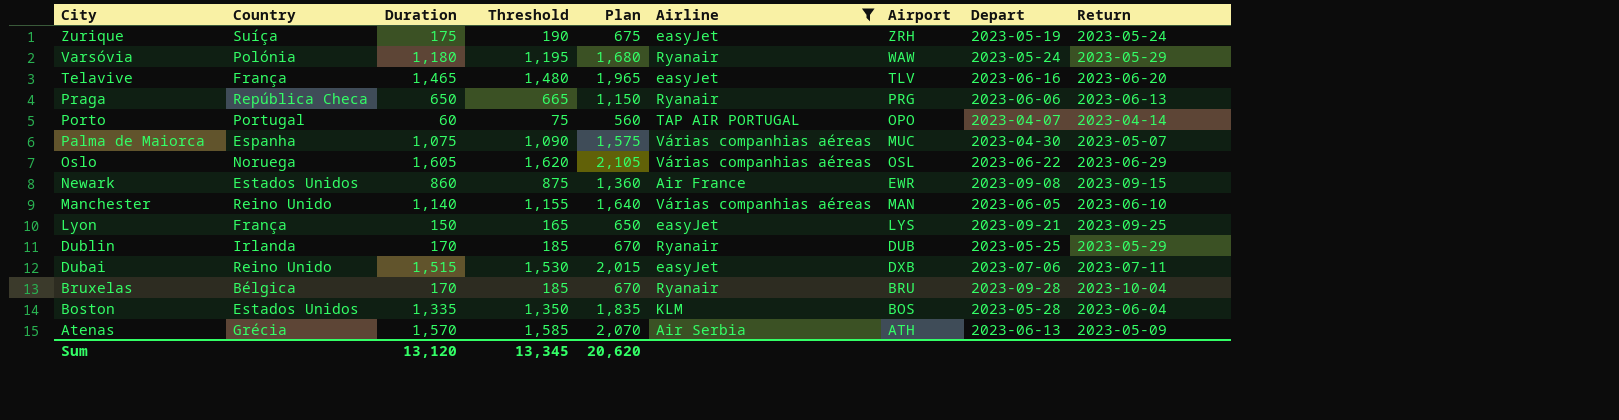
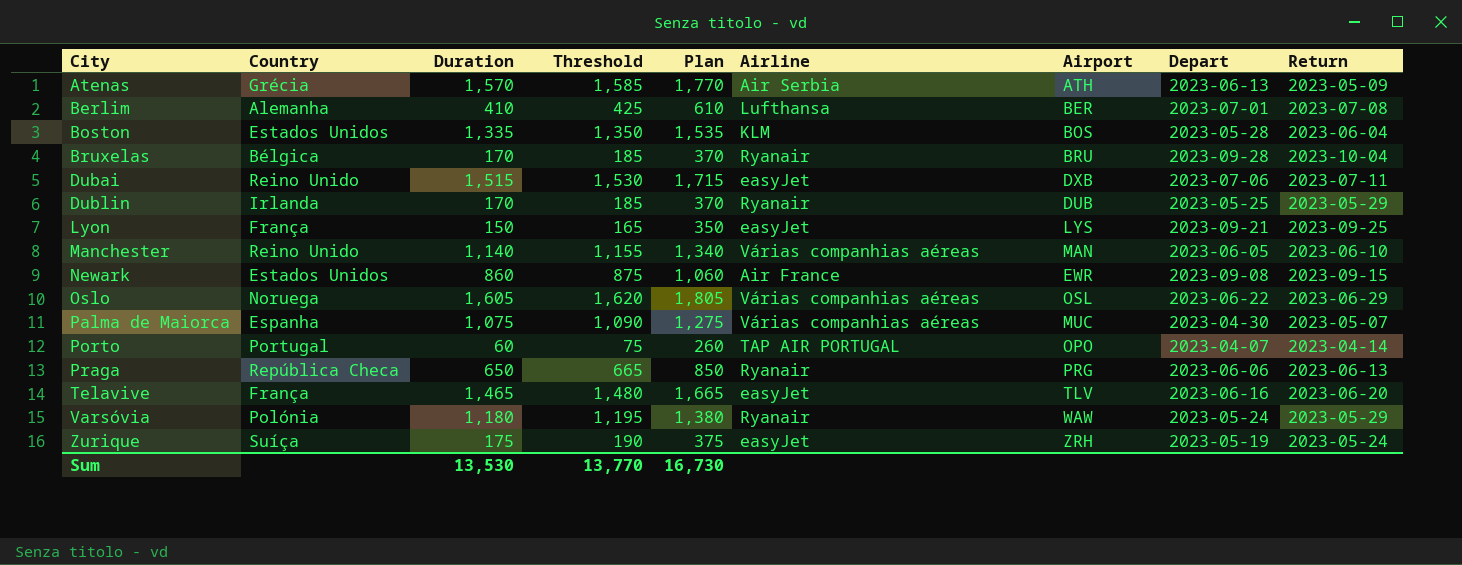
filter: Airline != Lufthansa -> none
row order: City descending -> City ascending
column Plan | formula: [Duration] + 500 -> [Duration] + 200
Sum | Duration: 13,120 -> 13,530
Sum | Threshold: 13,345 -> 13,770
Sum | Plan: 20,620 -> 16,730

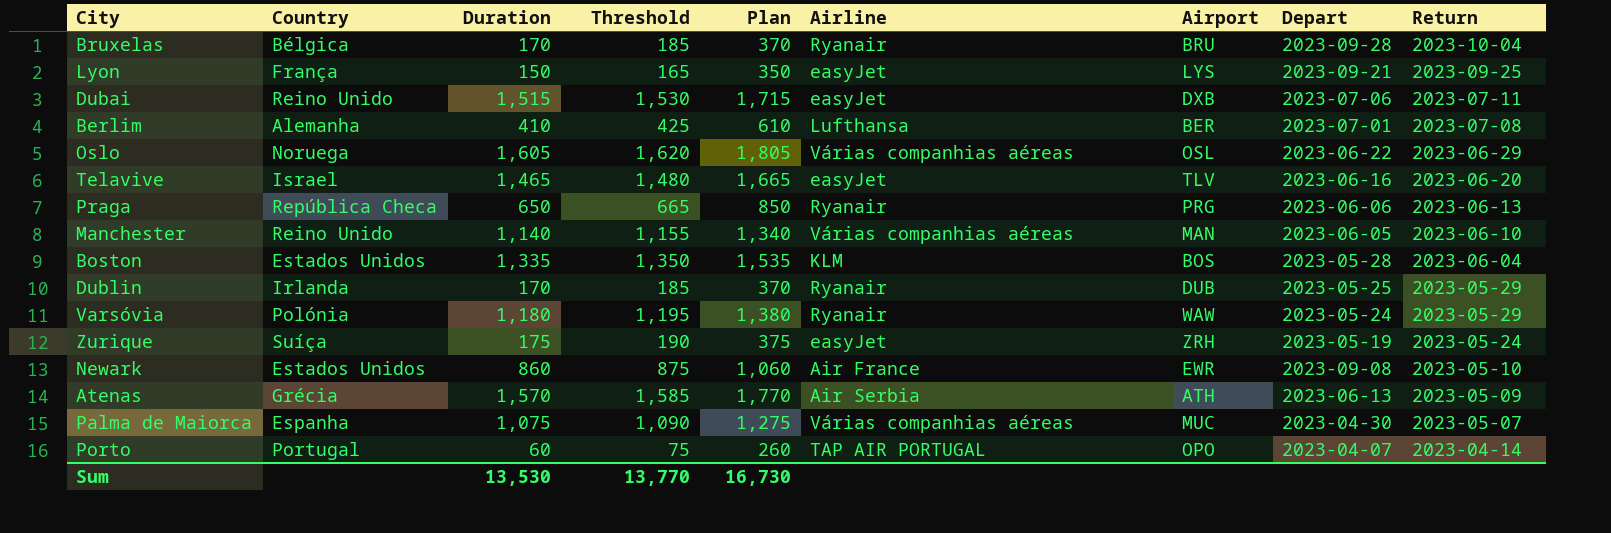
row order: City ascending -> Return descending
Telavive | Country: França -> Israel
Newark | Return: 2023-09-15 -> 2023-05-10

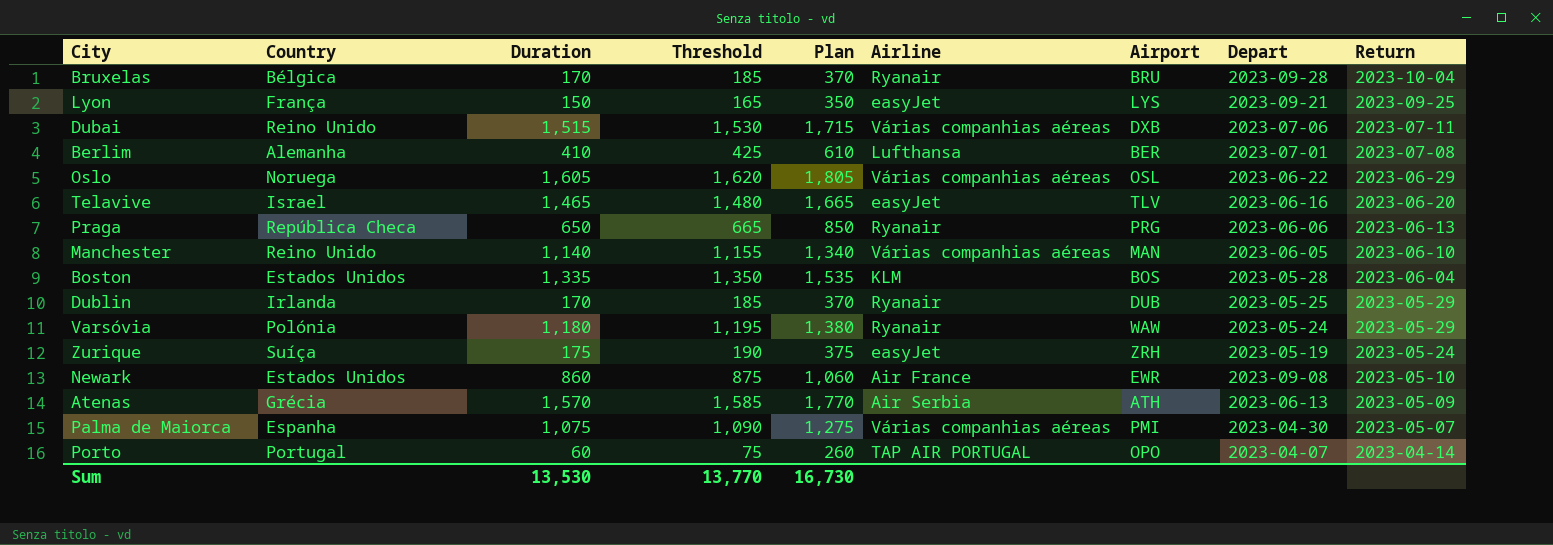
Dubai | Airline: easyJet -> Várias companhias aéreas
Palma de Maiorca | Airport: MUC -> PMI

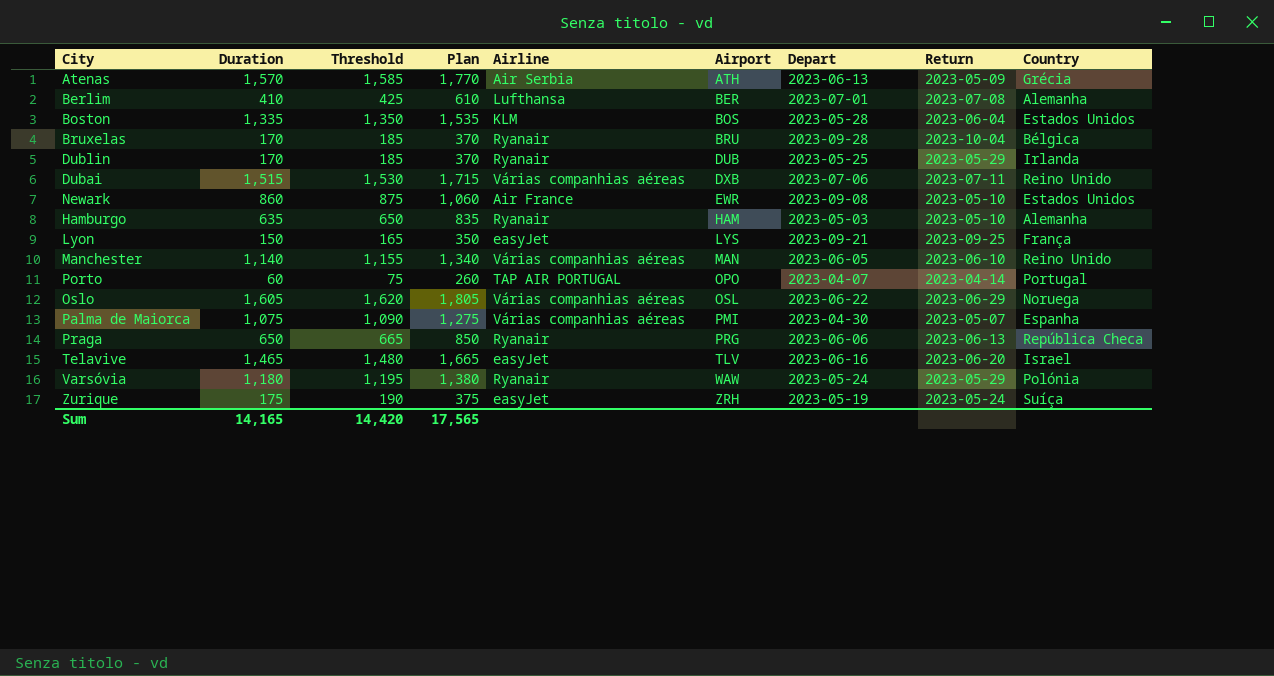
row order: Return descending -> Airport ascending
column Country | position: 2 -> 9
row Hamburgo: none -> 635 | 650 | 835 | Ryanair | HAM | 2023-05-03 | 2023-05-10 | Alemanha
Sum | Duration: 13,530 -> 14,165
Sum | Threshold: 13,770 -> 14,420
Sum | Plan: 16,730 -> 17,565

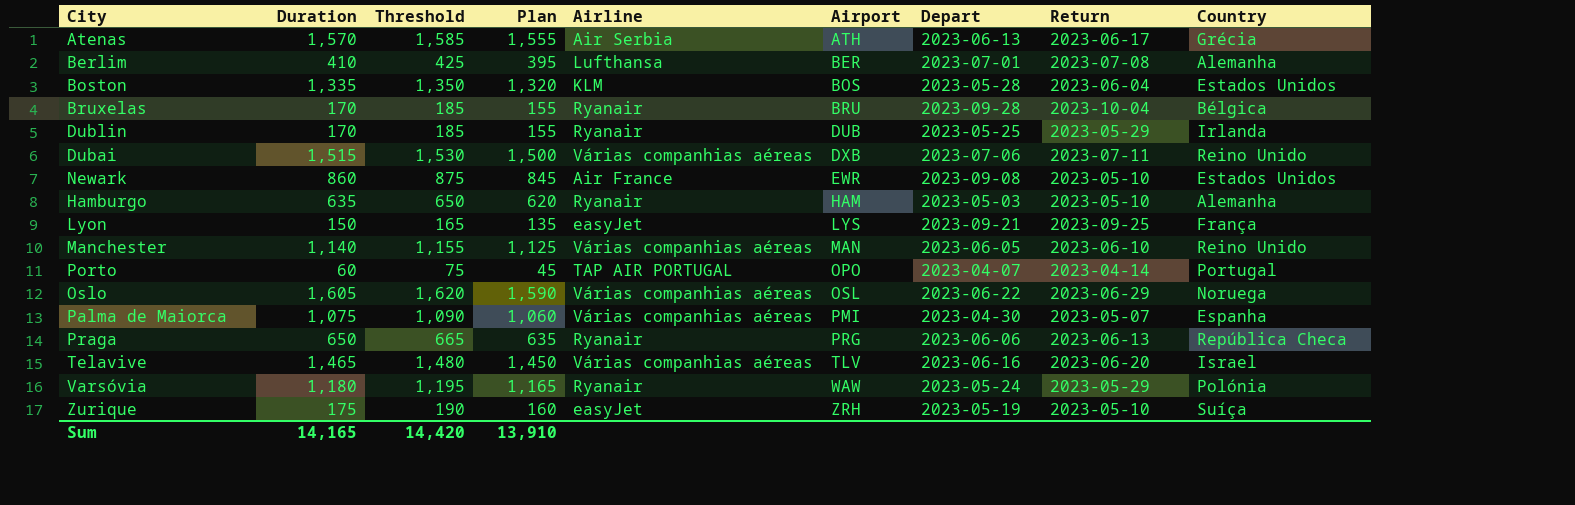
column Plan | formula: [Duration] + 200 -> [Duration] - 15
Atenas | Return: 2023-05-09 -> 2023-06-17
Telavive | Airline: easyJet -> Várias companhias aéreas
Zurique | Return: 2023-05-24 -> 2023-05-10
Sum | Plan: 17,565 -> 13,910

